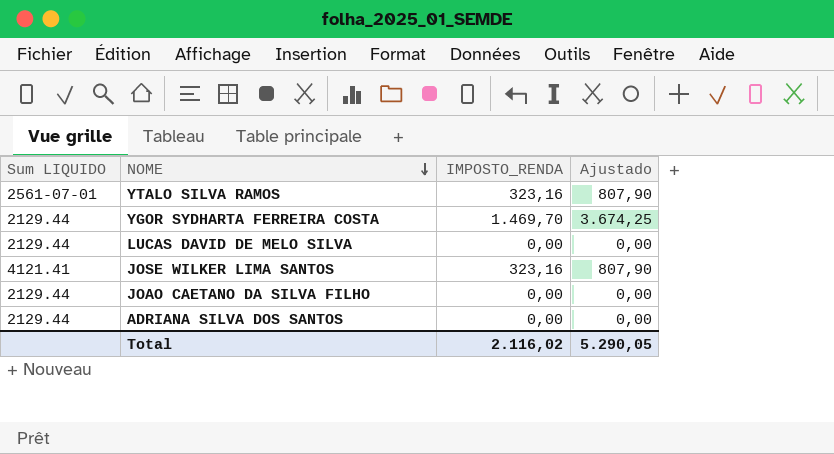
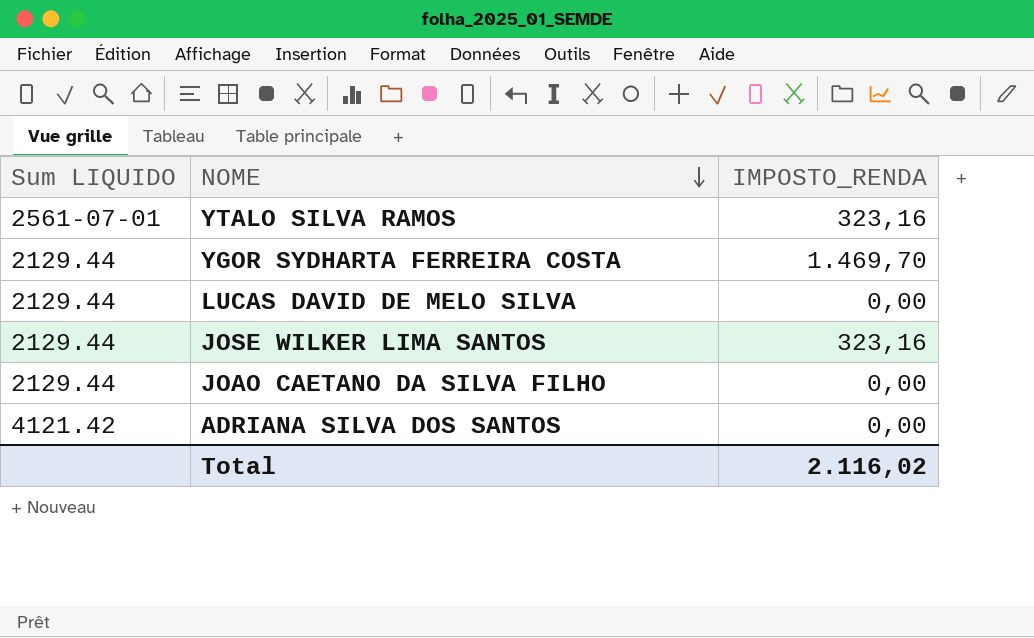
column Ajustado | formula: [IMPOSTO_RENDA] * 2,5 -> none
JOSE WILKER LIMA SANTOS | Sum LIQUIDO: 4121.41 -> 2129.44
ADRIANA SILVA DOS SANTOS | Sum LIQUIDO: 2129.44 -> 4121.42

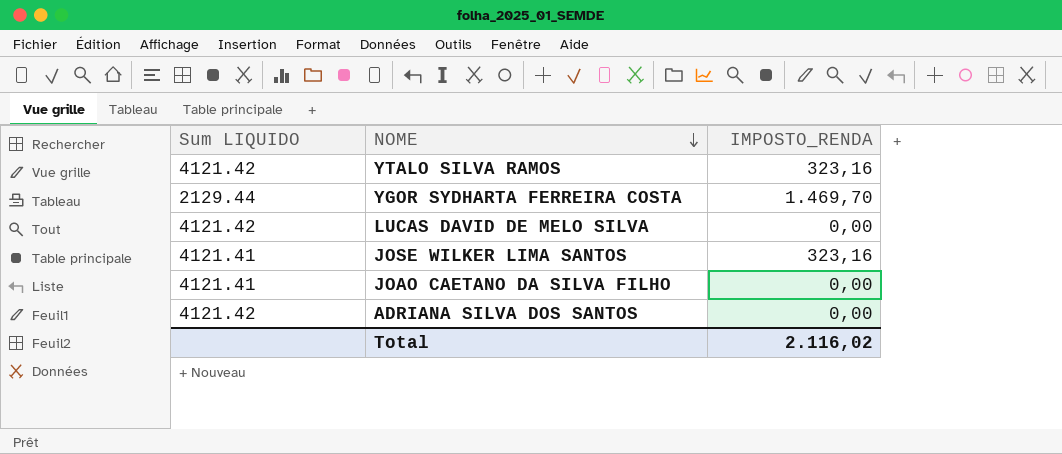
YTALO SILVA RAMOS | Sum LIQUIDO: 2561-07-01 -> 4121.42
LUCAS DAVID DE MELO SILVA | Sum LIQUIDO: 2129.44 -> 4121.42
JOSE WILKER LIMA SANTOS | Sum LIQUIDO: 2129.44 -> 4121.41
JOAO CAETANO DA SILVA FILHO | Sum LIQUIDO: 2129.44 -> 4121.41

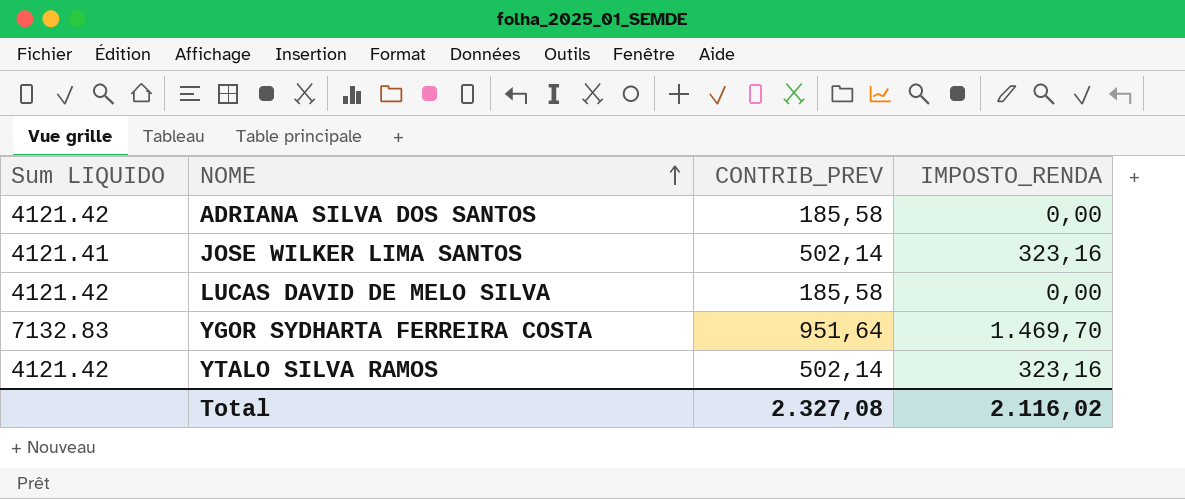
row order: NOME descending -> NOME ascending
column CONTRIB_PREV | position: none -> 3
row JOAO CAETANO DA SILVA FILHO: 4121.41 | 0,00 -> none
YGOR SYDHARTA FERREIRA COSTA | Sum LIQUIDO: 2129.44 -> 7132.83

